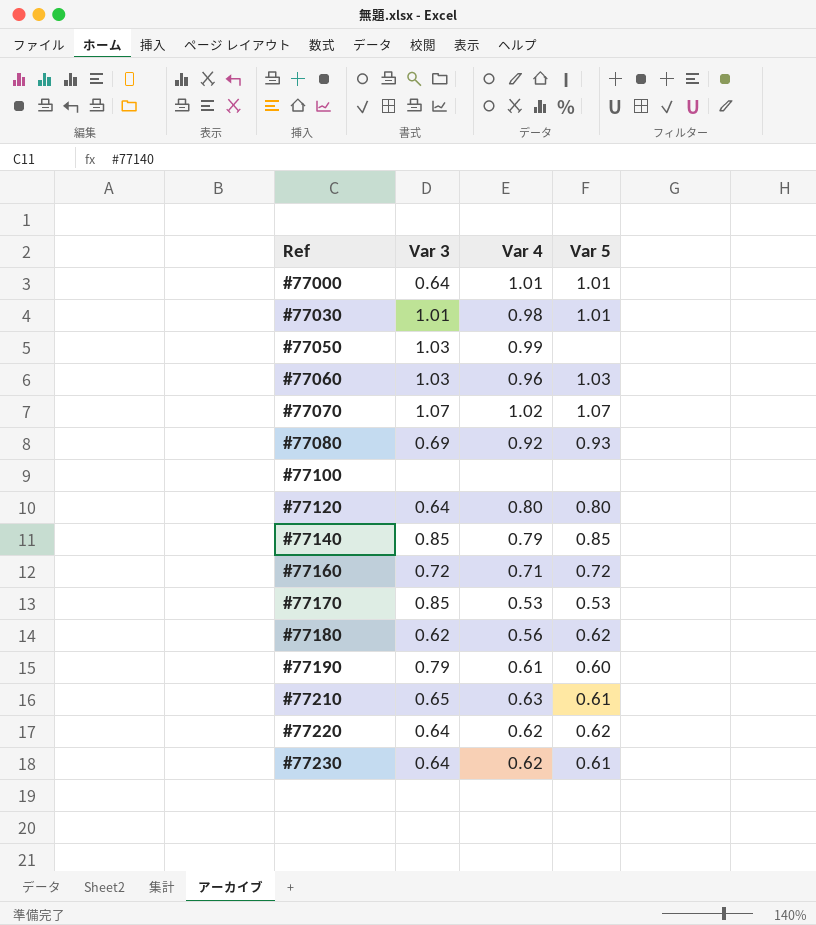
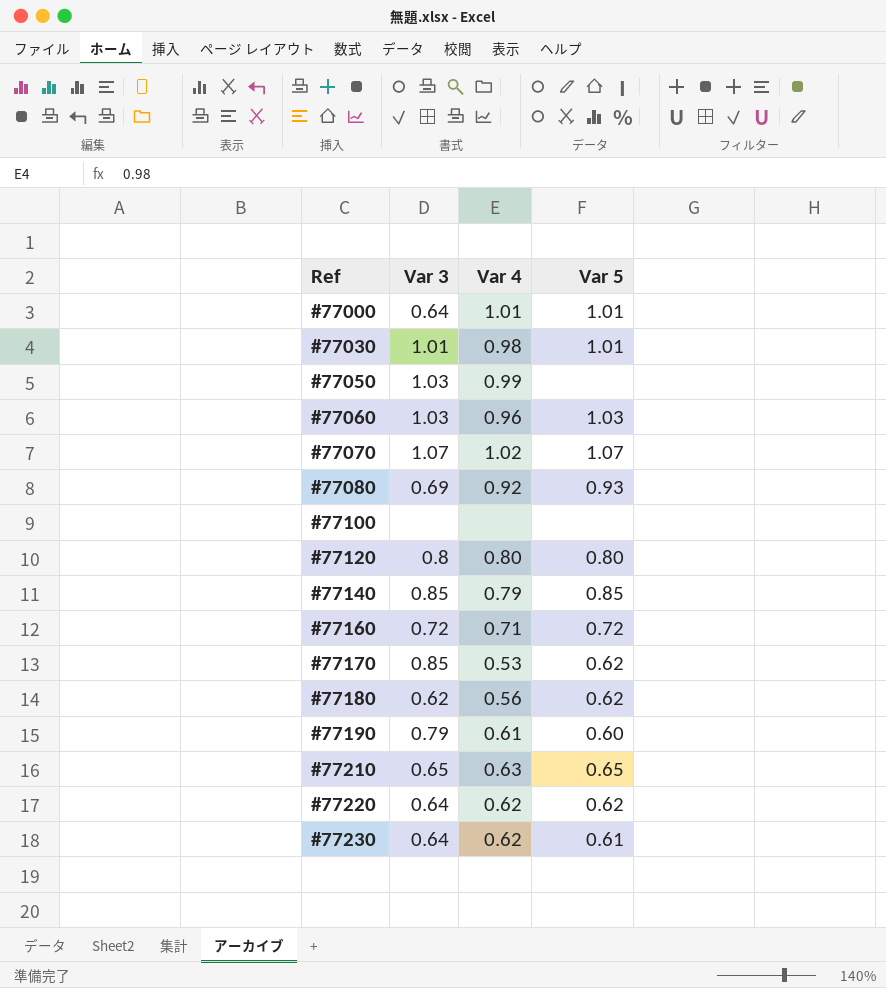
#77120 | Var 3: 0.64 -> 0.8
#77170 | Var 5: 0.53 -> 0.62
#77210 | Var 5: 0.61 -> 0.65

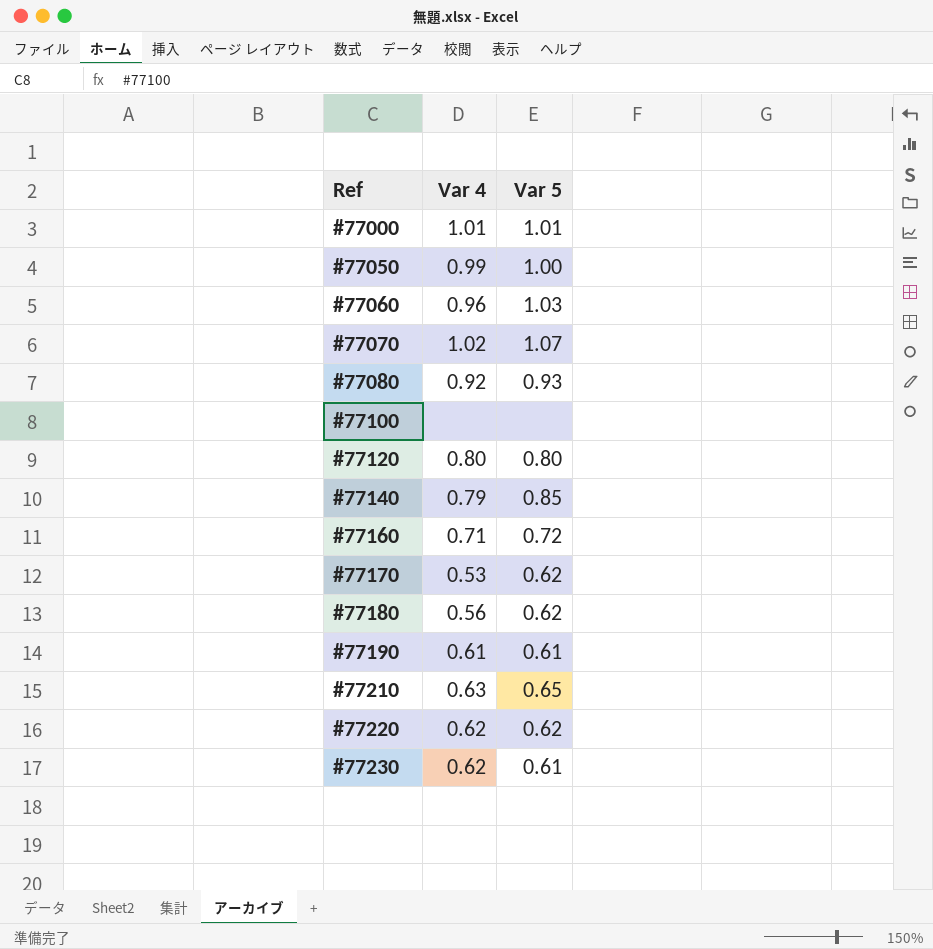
column Var 3 | position: 2 -> none
row #77030: 1.01 | 0.98 | 1.01 -> none
#77050 | Var 5: none -> 1.00
#77190 | Var 5: 0.60 -> 0.61

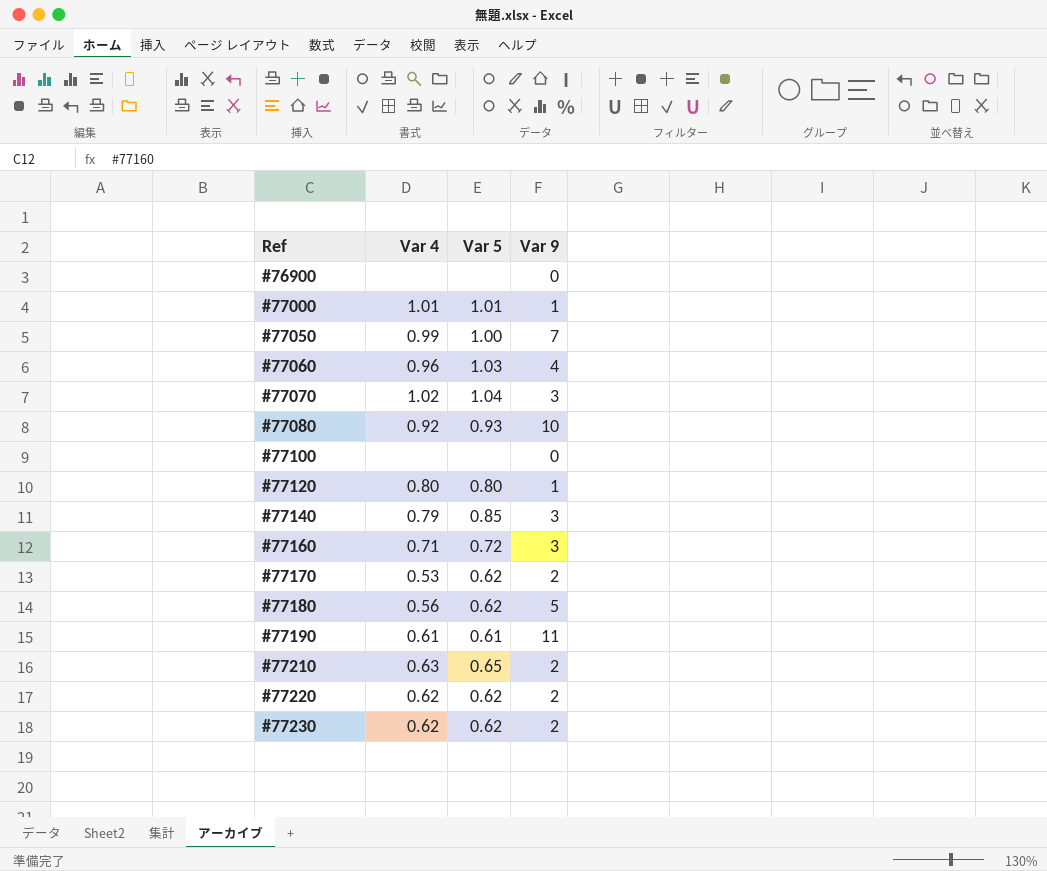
column Var 9 | position: none -> 4
row #76900: none -> none | none | 0
#77070 | Var 5: 1.07 -> 1.04
#77230 | Var 5: 0.61 -> 0.62

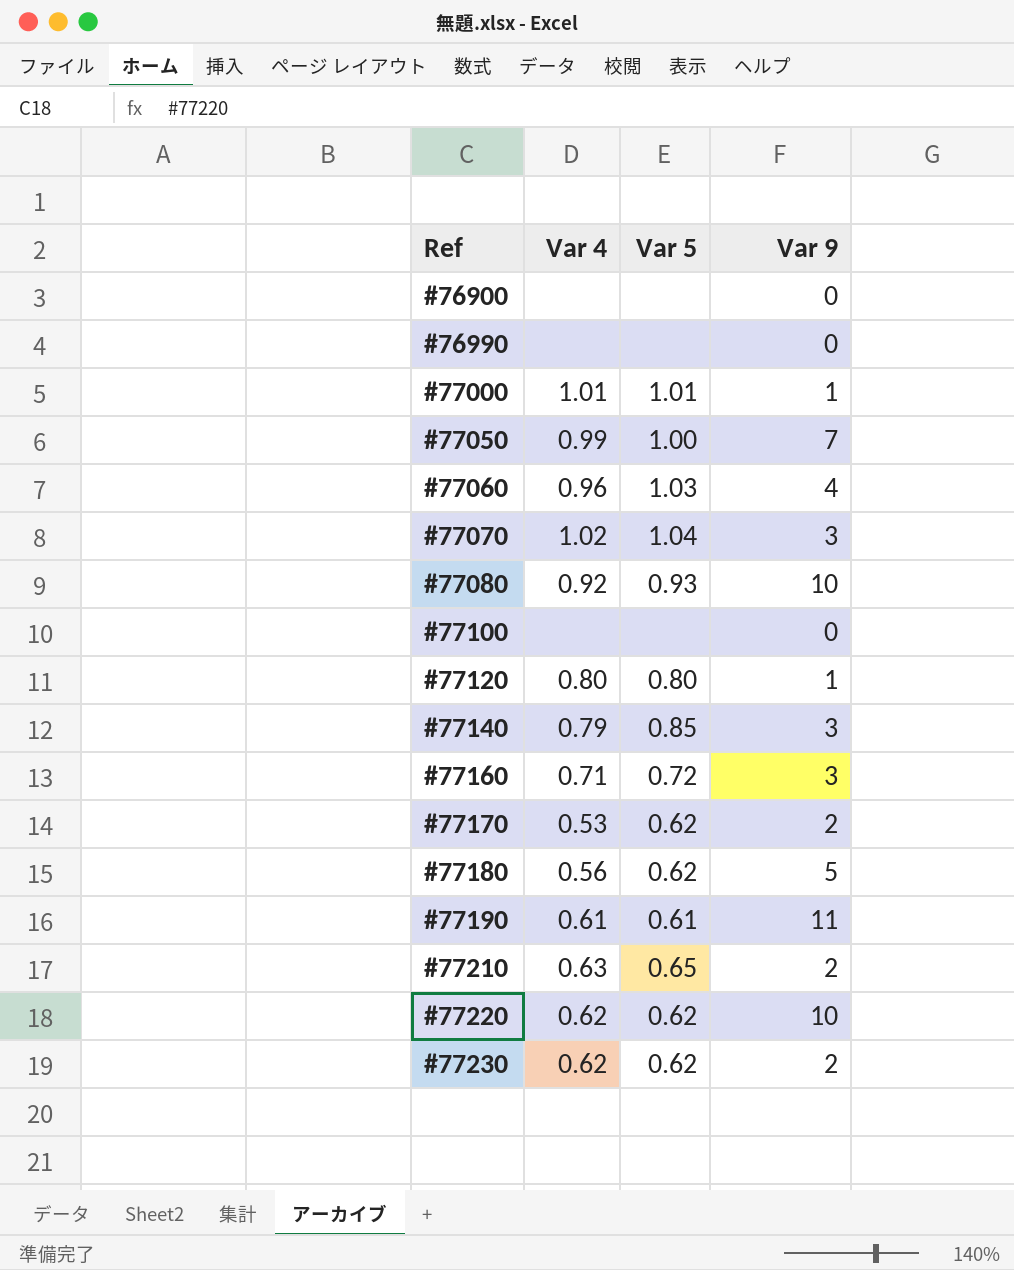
row #76990: none -> none | none | 0
#77220 | Var 9: 2 -> 10

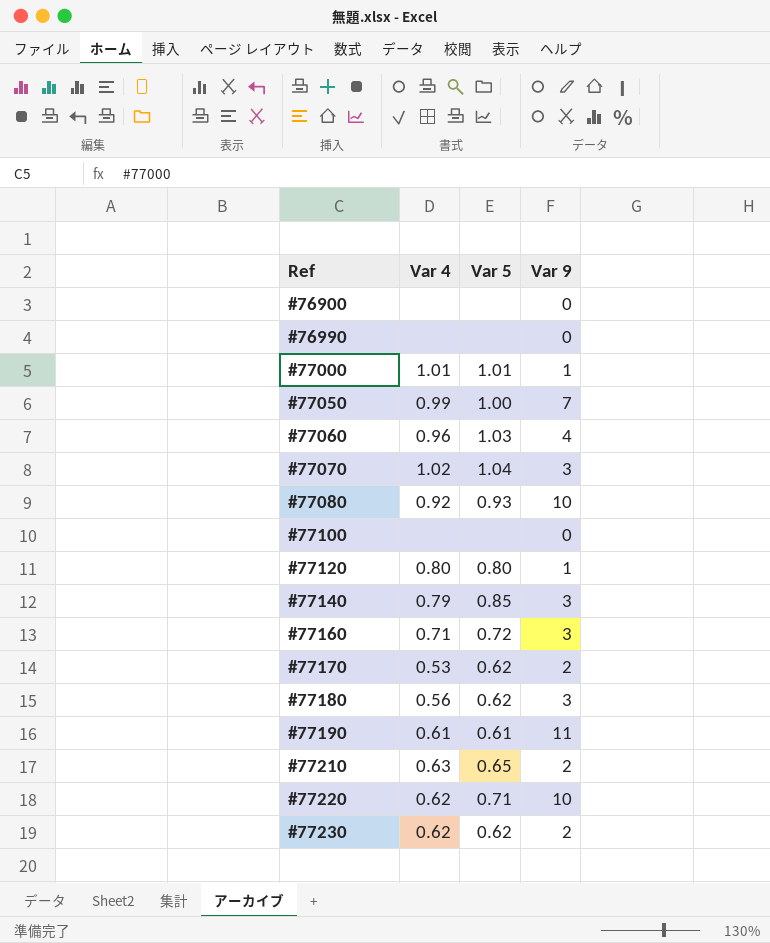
#77180 | Var 9: 5 -> 3
#77220 | Var 5: 0.62 -> 0.71

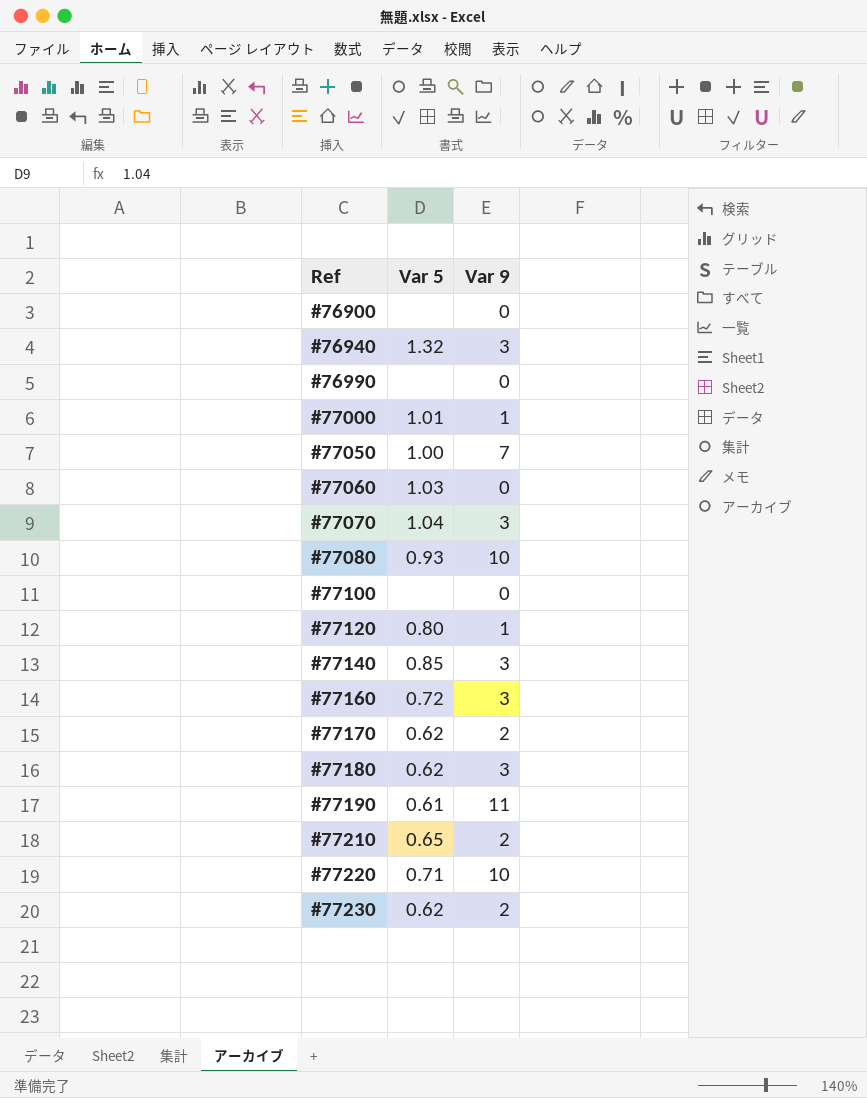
column Var 4 | position: 2 -> none
row #76940: none -> 1.32 | 3
#77060 | Var 9: 4 -> 0

